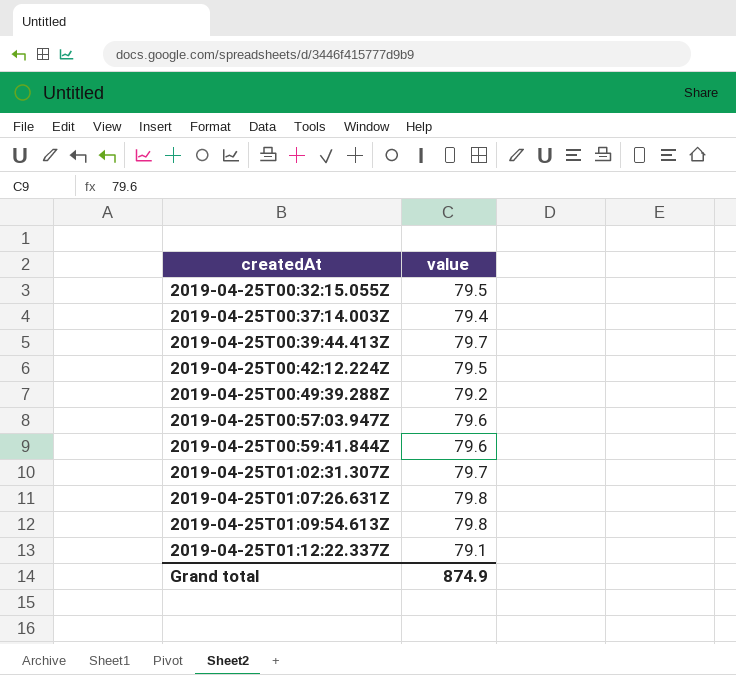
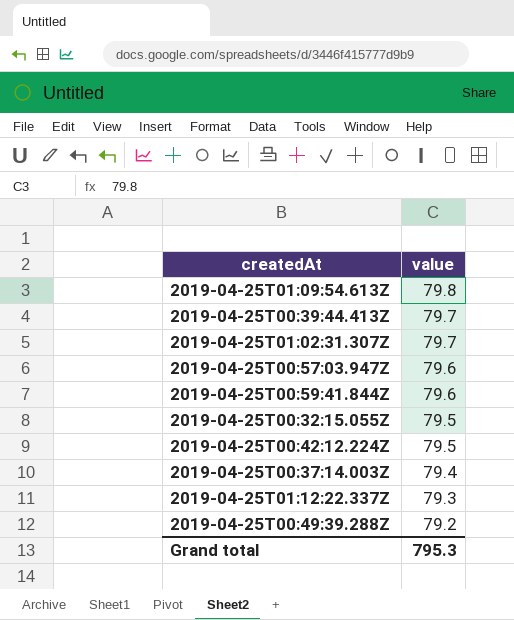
row order: createdAt ascending -> value descending
row 2019-04-25T01:07:26.631Z: 79.8 -> none
2019-04-25T01:12:22.337Z | value: 79.1 -> 79.3
Grand total | value: 874.9 -> 795.3

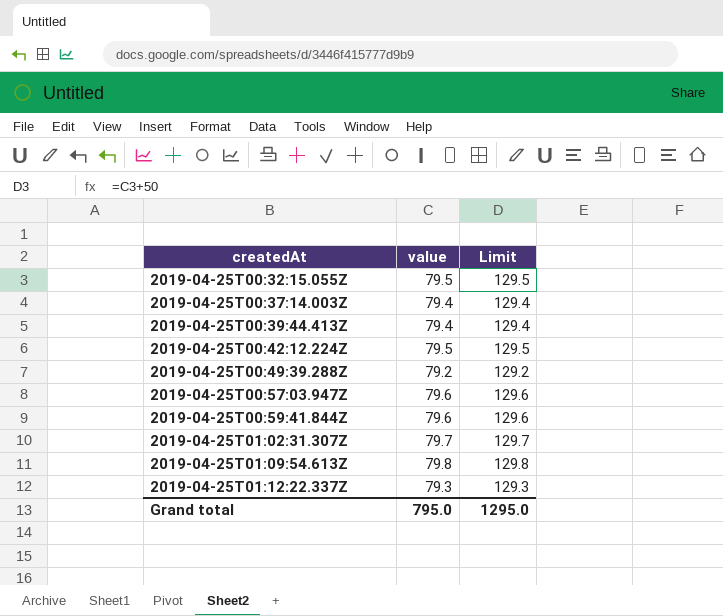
row order: value descending -> createdAt ascending
column Limit | formula: none -> [value] + 50
2019-04-25T00:39:44.413Z | value: 79.7 -> 79.4
Grand total | value: 795.3 -> 795.0

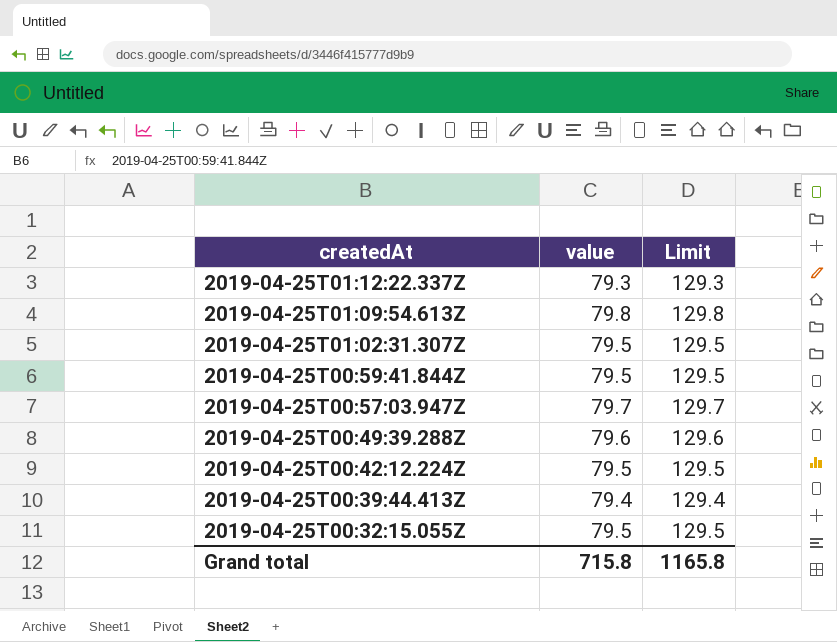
row order: createdAt ascending -> createdAt descending
row 2019-04-25T00:37:14.003Z: 79.4 | 129.4 -> none
2019-04-25T01:02:31.307Z | value: 79.7 -> 79.5
2019-04-25T01:02:31.307Z | Limit: 129.7 -> 129.5
2019-04-25T00:59:41.844Z | value: 79.6 -> 79.5
2019-04-25T00:59:41.844Z | Limit: 129.6 -> 129.5
2019-04-25T00:57:03.947Z | value: 79.6 -> 79.7
2019-04-25T00:57:03.947Z | Limit: 129.6 -> 129.7
2019-04-25T00:49:39.288Z | value: 79.2 -> 79.6
2019-04-25T00:49:39.288Z | Limit: 129.2 -> 129.6
Grand total | value: 795.0 -> 715.8
Grand total | Limit: 1295.0 -> 1165.8

